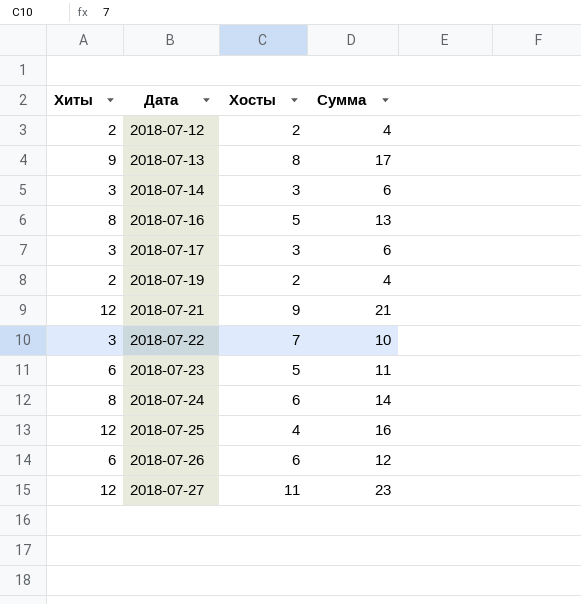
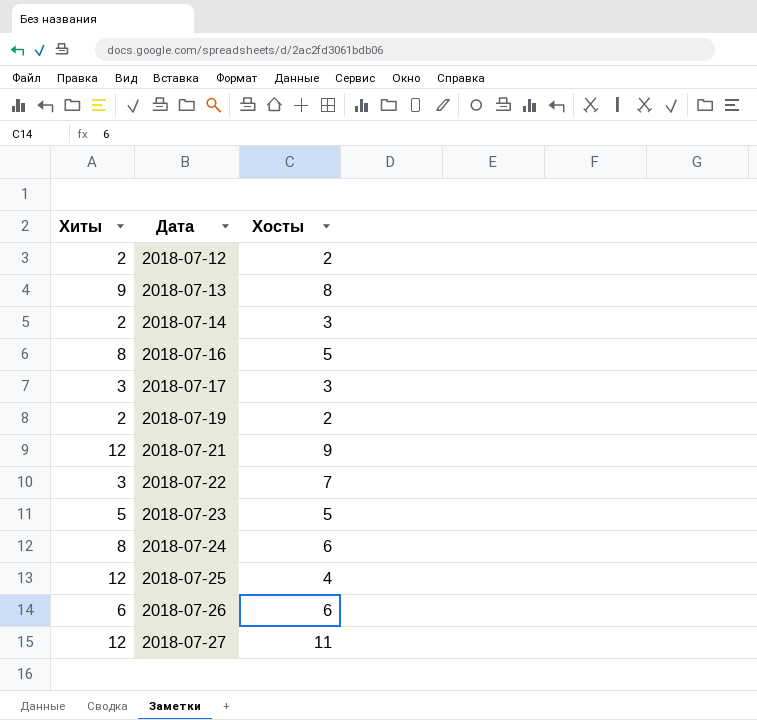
column Сумма | formula: [Хиты] + [Хосты] -> none
2018-07-14 | Хиты: 3 -> 2
2018-07-23 | Хиты: 6 -> 5

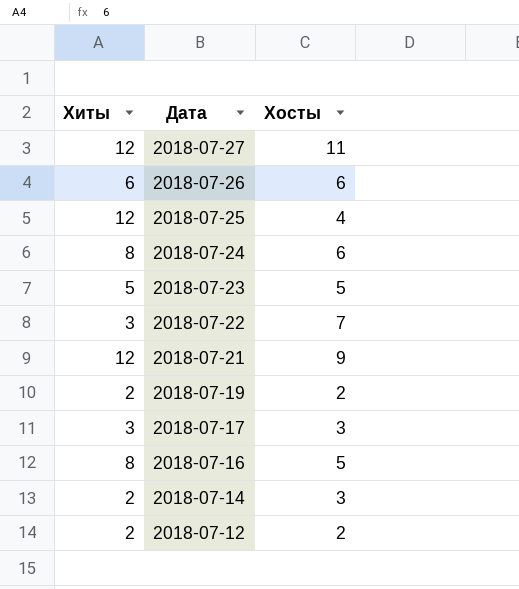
row order: Дата ascending -> Дата descending
row 2018-07-13: 9 | 8 -> none

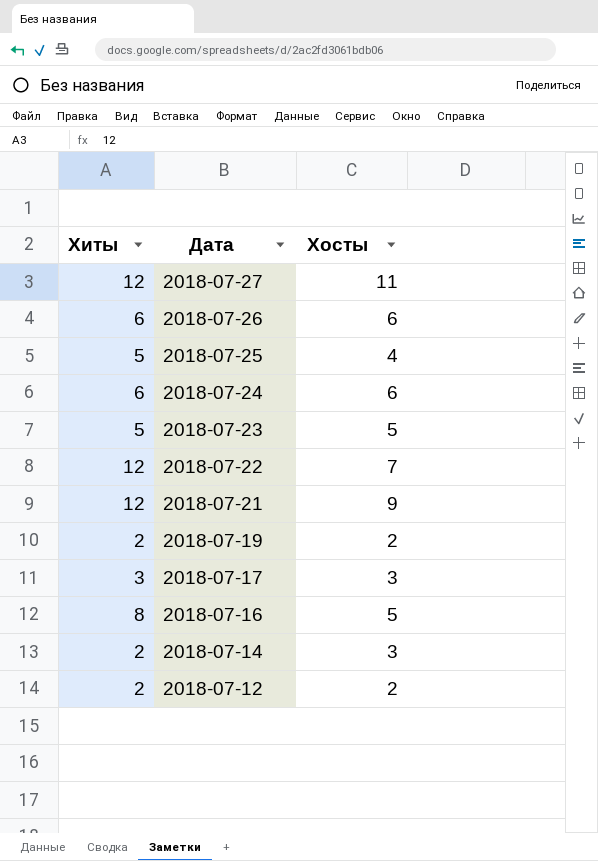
2018-07-25 | Хиты: 12 -> 5
2018-07-24 | Хиты: 8 -> 6
2018-07-22 | Хиты: 3 -> 12

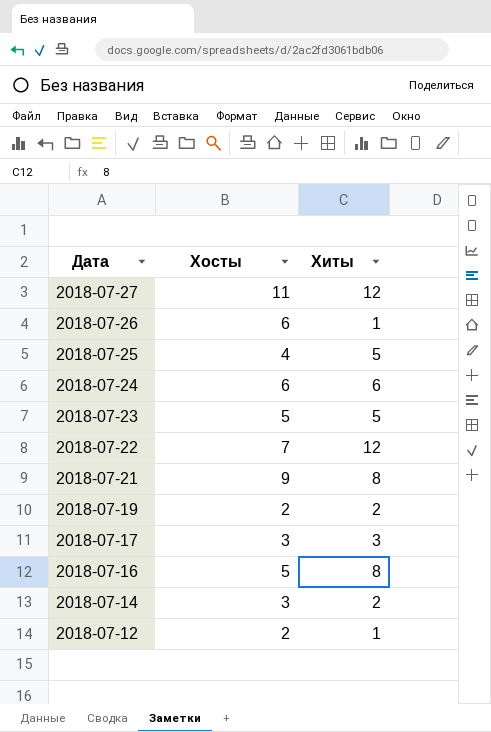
column Хиты | position: 1 -> 3
2018-07-26 | Хиты: 6 -> 1
2018-07-21 | Хиты: 12 -> 8
2018-07-12 | Хиты: 2 -> 1

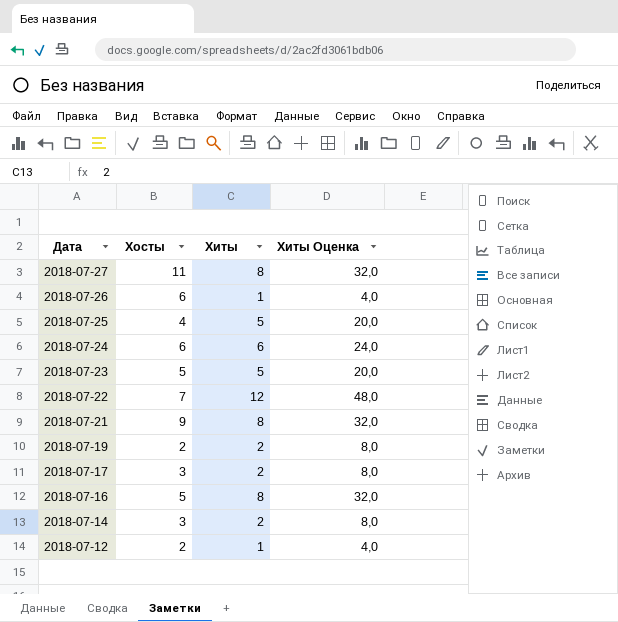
column Хиты Оценка | formula: none -> [Хиты] * 4
2018-07-27 | Хиты: 12 -> 8
2018-07-17 | Хиты: 3 -> 2

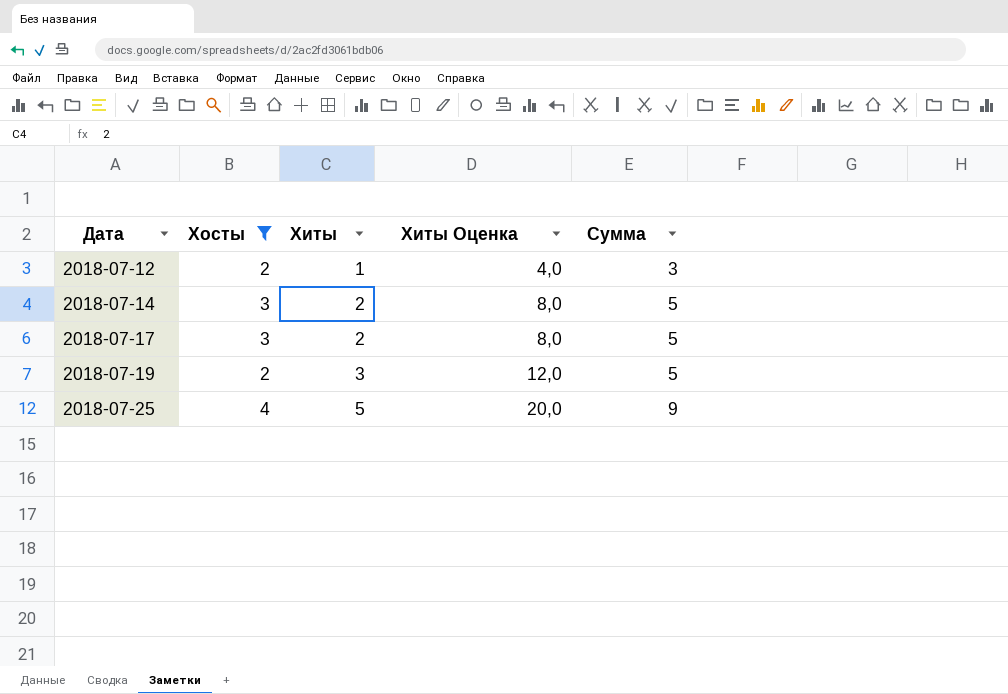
filter: none -> Хосты <= 4
row order: Дата descending -> Дата ascending
column Сумма | formula: none -> [Хосты] + [Хиты]
2018-07-19 | Хиты: 2 -> 3
2018-07-19 | Хиты Оценка: 8,0 -> 12,0

